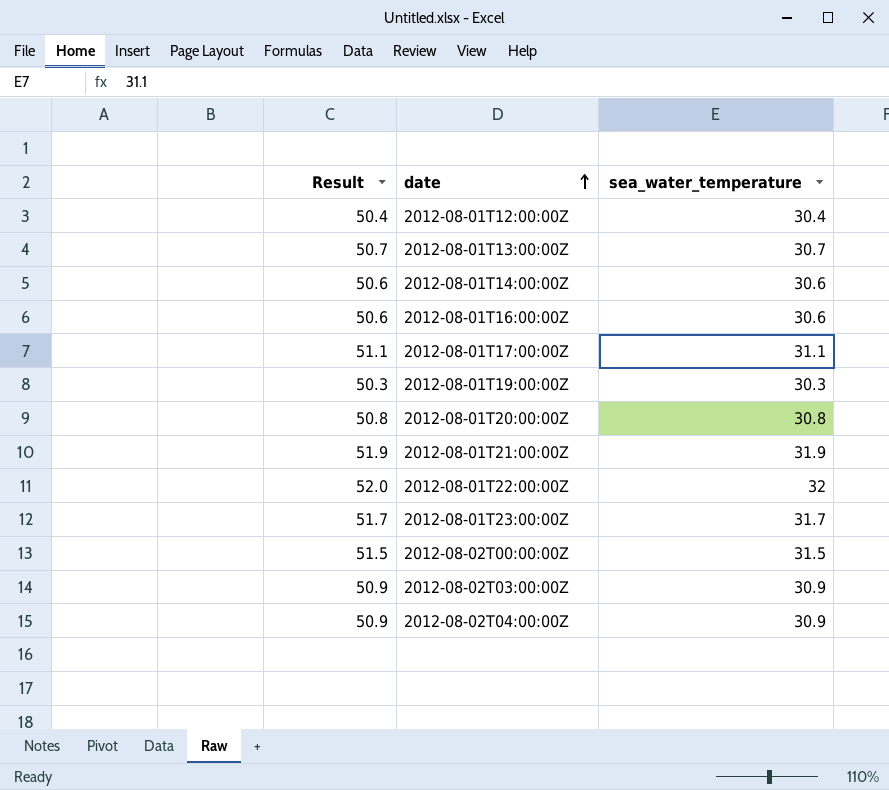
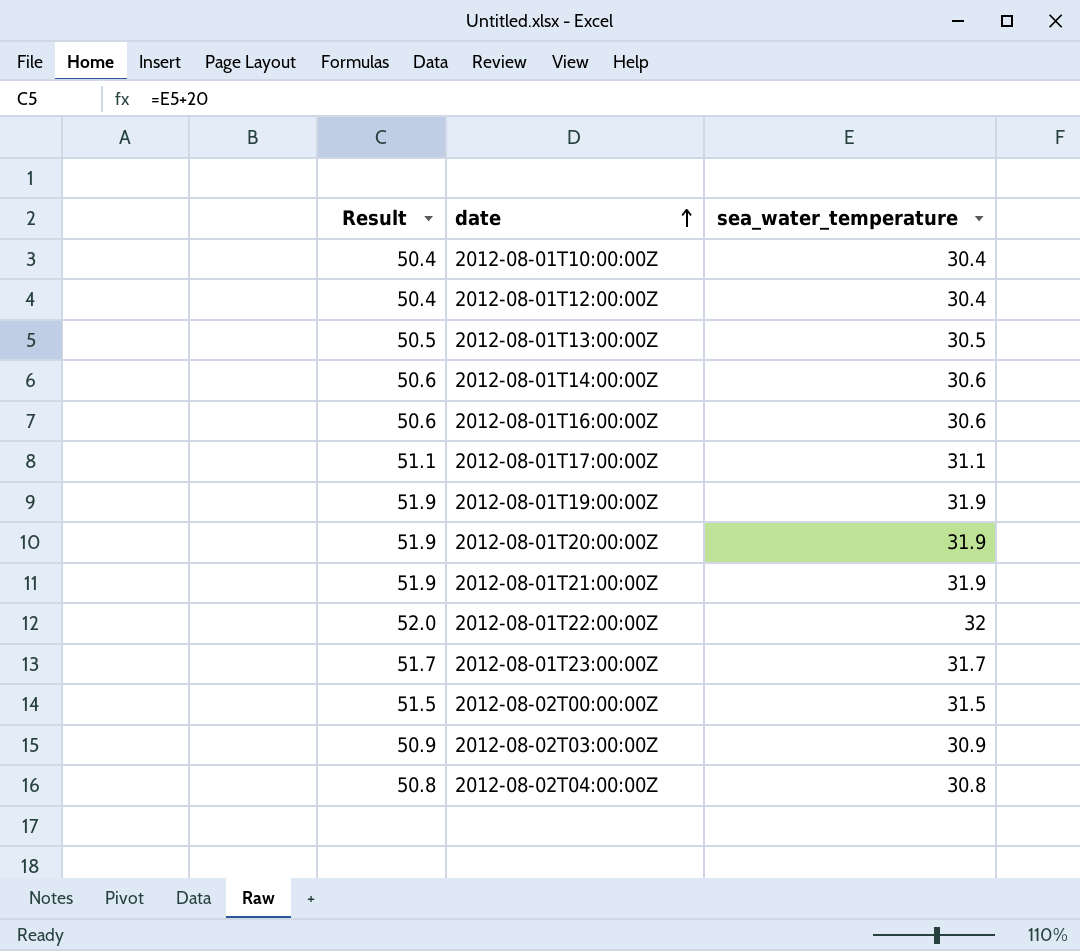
row 2012-08-01T10:00:00Z: none -> 50.4 | 30.4
2012-08-01T13:00:00Z | Result: 50.7 -> 50.5
2012-08-01T13:00:00Z | sea_water_temperature: 30.7 -> 30.5
2012-08-01T19:00:00Z | Result: 50.3 -> 51.9
2012-08-01T19:00:00Z | sea_water_temperature: 30.3 -> 31.9
2012-08-01T20:00:00Z | Result: 50.8 -> 51.9
2012-08-01T20:00:00Z | sea_water_temperature: 30.8 -> 31.9
2012-08-02T04:00:00Z | Result: 50.9 -> 50.8
2012-08-02T04:00:00Z | sea_water_temperature: 30.9 -> 30.8

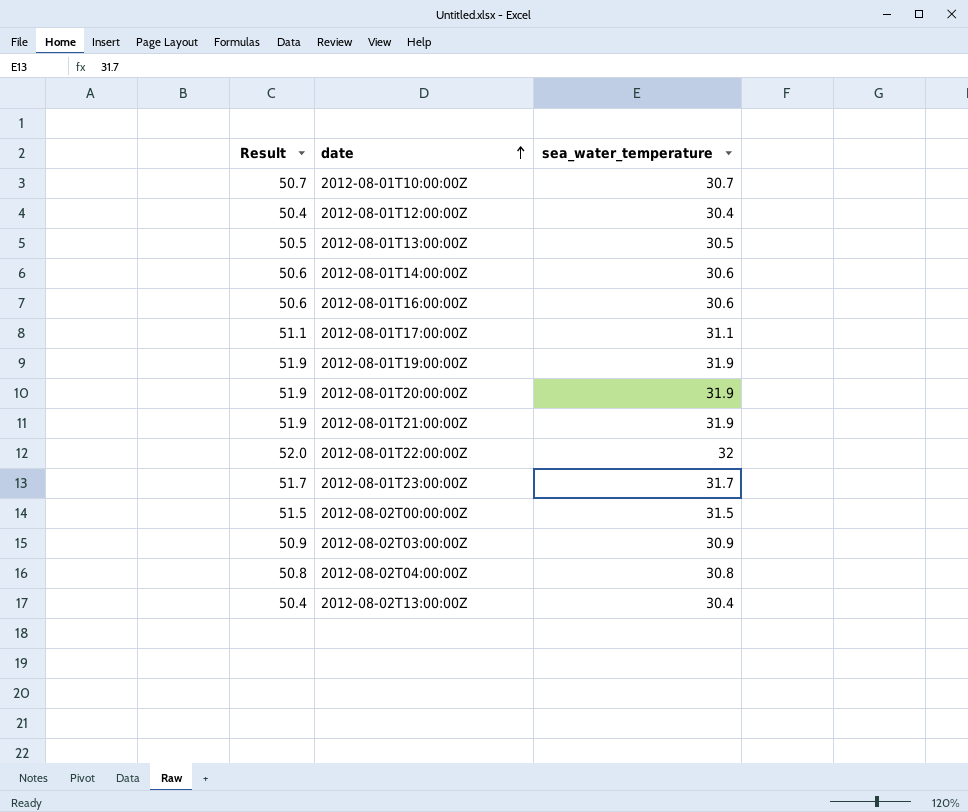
2012-08-01T10:00:00Z | Result: 50.4 -> 50.7
2012-08-01T10:00:00Z | sea_water_temperature: 30.4 -> 30.7
row 2012-08-02T13:00:00Z: none -> 50.4 | 30.4

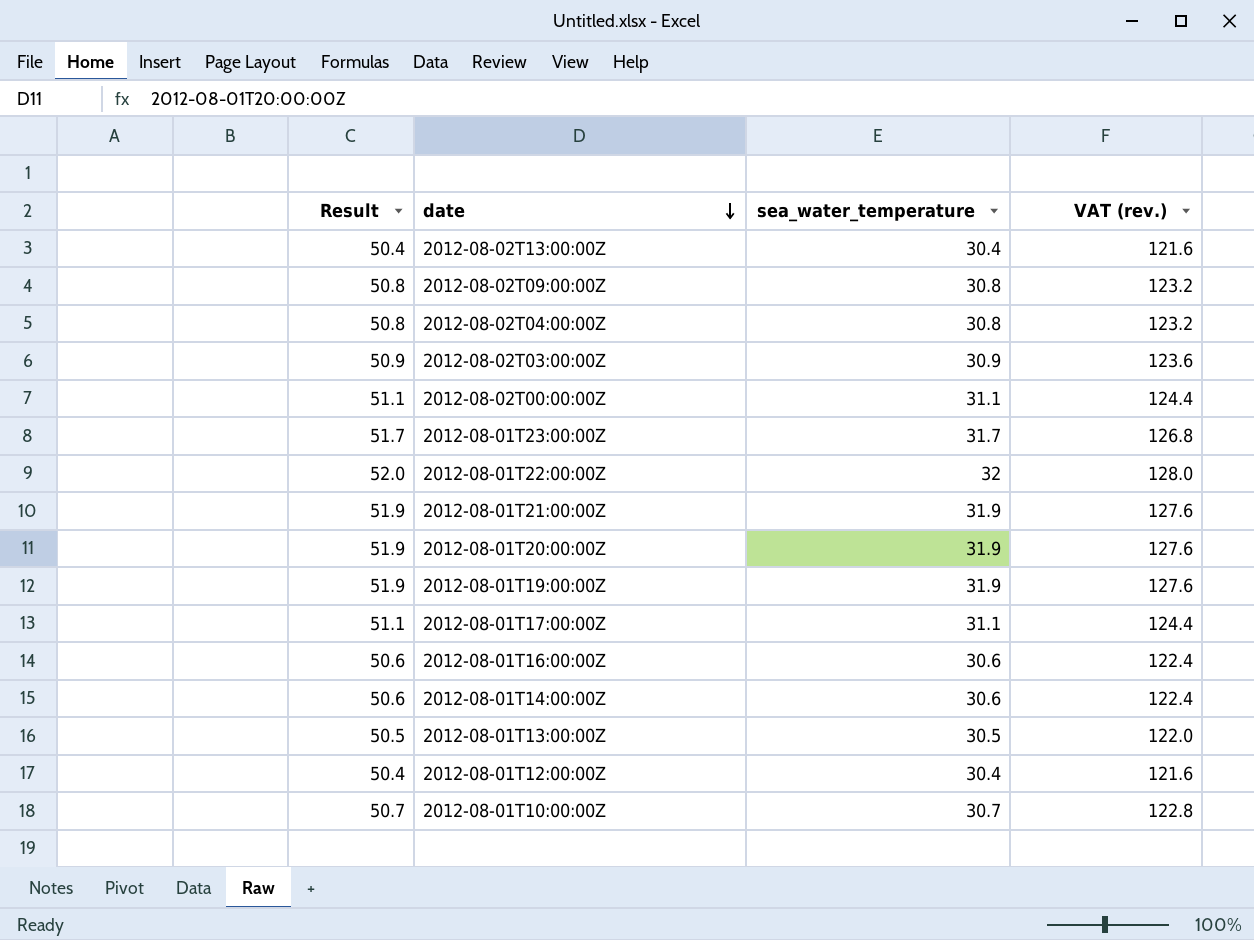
row order: date ascending -> date descending
column VAT (rev.) | formula: none -> [sea_water_temperature] * 4
row 2012-08-02T09:00:00Z: none -> 50.8 | 30.8 | 123.2
2012-08-02T00:00:00Z | Result: 51.5 -> 51.1
2012-08-02T00:00:00Z | sea_water_temperature: 31.5 -> 31.1

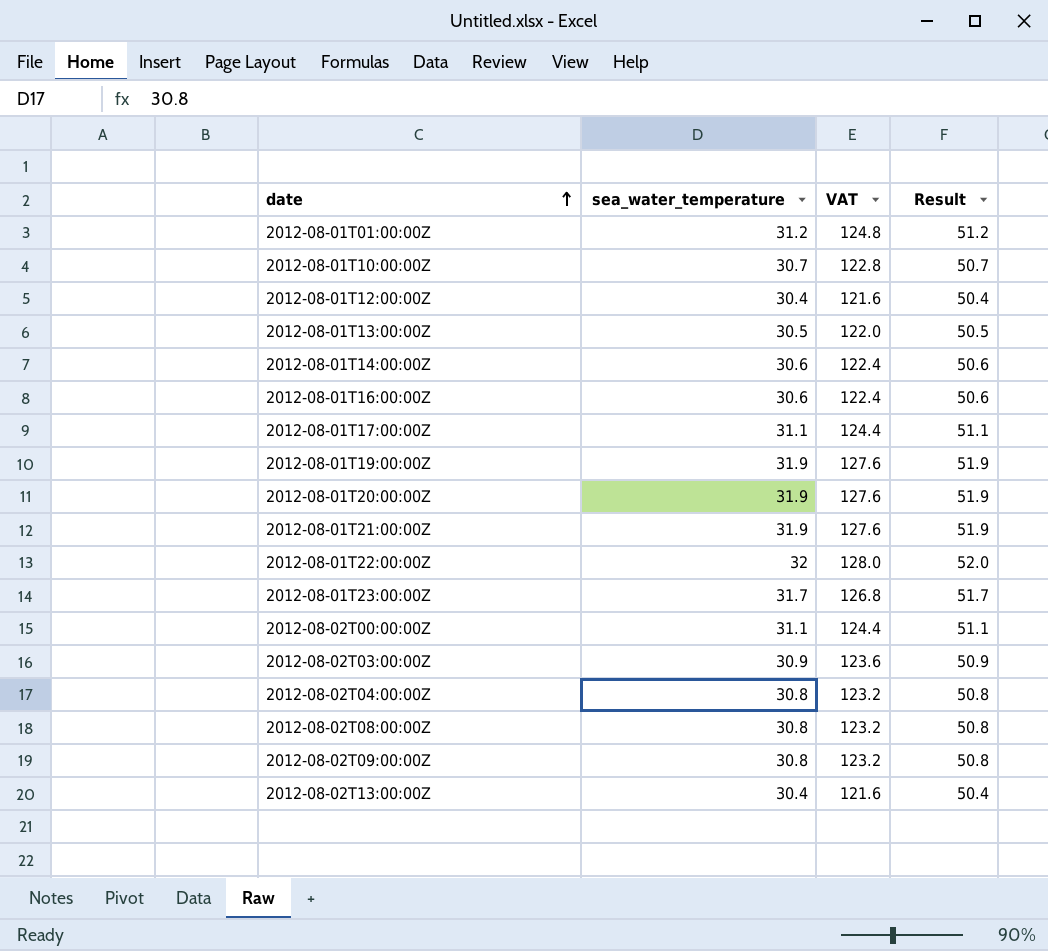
row order: date descending -> date ascending
column name: VAT (rev.) -> VAT
column Result | position: 1 -> 4
row 2012-08-01T01:00:00Z: none -> 31.2 | 124.8 | 51.2
row 2012-08-02T08:00:00Z: none -> 30.8 | 123.2 | 50.8

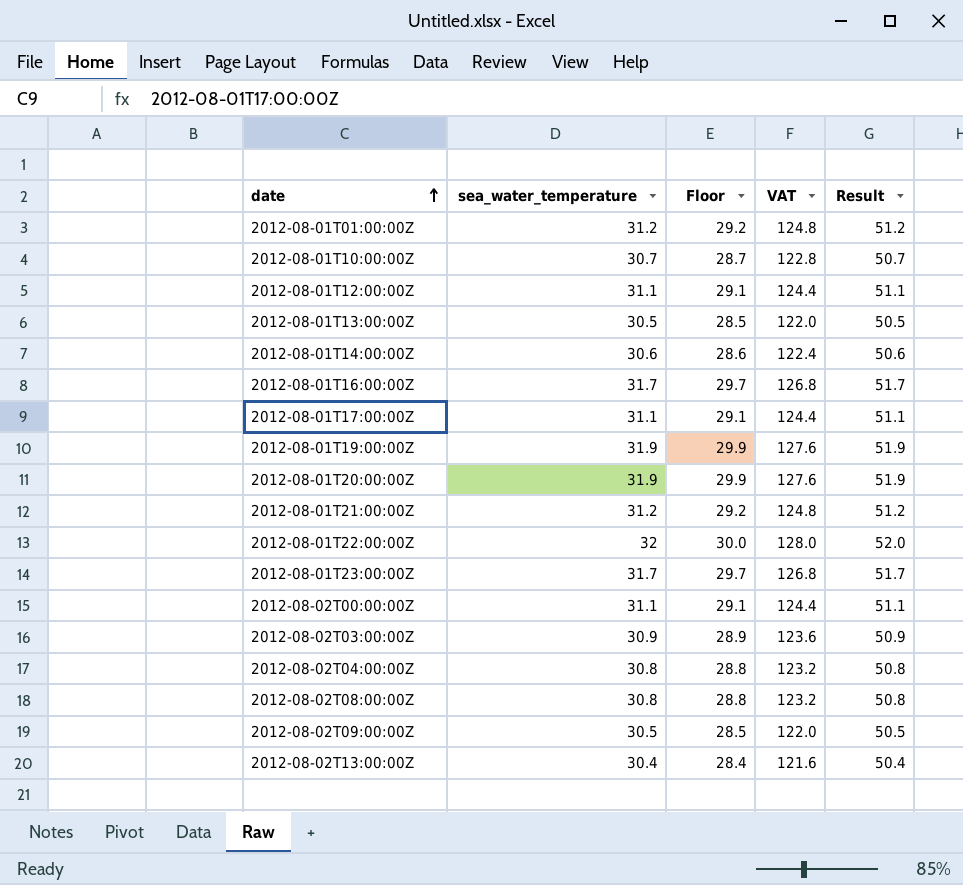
column Floor | formula: none -> [sea_water_temperature] - 2
2012-08-01T12:00:00Z | sea_water_temperature: 30.4 -> 31.1
2012-08-01T12:00:00Z | VAT: 121.6 -> 124.4
2012-08-01T12:00:00Z | Result: 50.4 -> 51.1
2012-08-01T16:00:00Z | sea_water_temperature: 30.6 -> 31.7
2012-08-01T16:00:00Z | VAT: 122.4 -> 126.8
2012-08-01T16:00:00Z | Result: 50.6 -> 51.7
2012-08-01T21:00:00Z | sea_water_temperature: 31.9 -> 31.2
2012-08-01T21:00:00Z | VAT: 127.6 -> 124.8
2012-08-01T21:00:00Z | Result: 51.9 -> 51.2
2012-08-02T09:00:00Z | sea_water_temperature: 30.8 -> 30.5
2012-08-02T09:00:00Z | VAT: 123.2 -> 122.0
2012-08-02T09:00:00Z | Result: 50.8 -> 50.5

